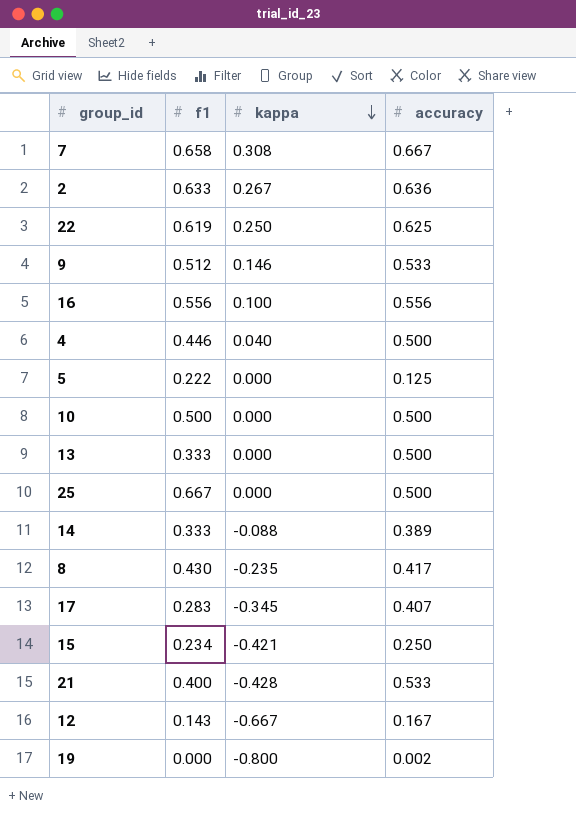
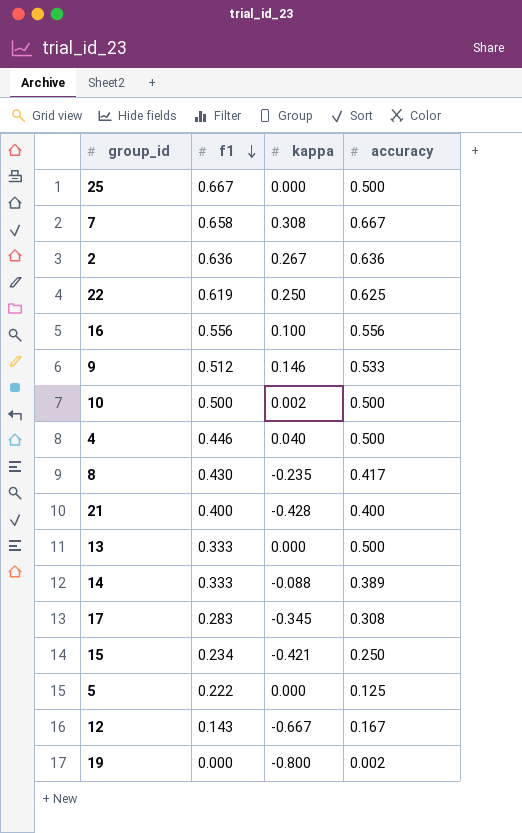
row order: kappa descending -> f1 descending
2 | f1: 0.633 -> 0.636
10 | kappa: 0.000 -> 0.002
21 | accuracy: 0.533 -> 0.400
17 | accuracy: 0.407 -> 0.308

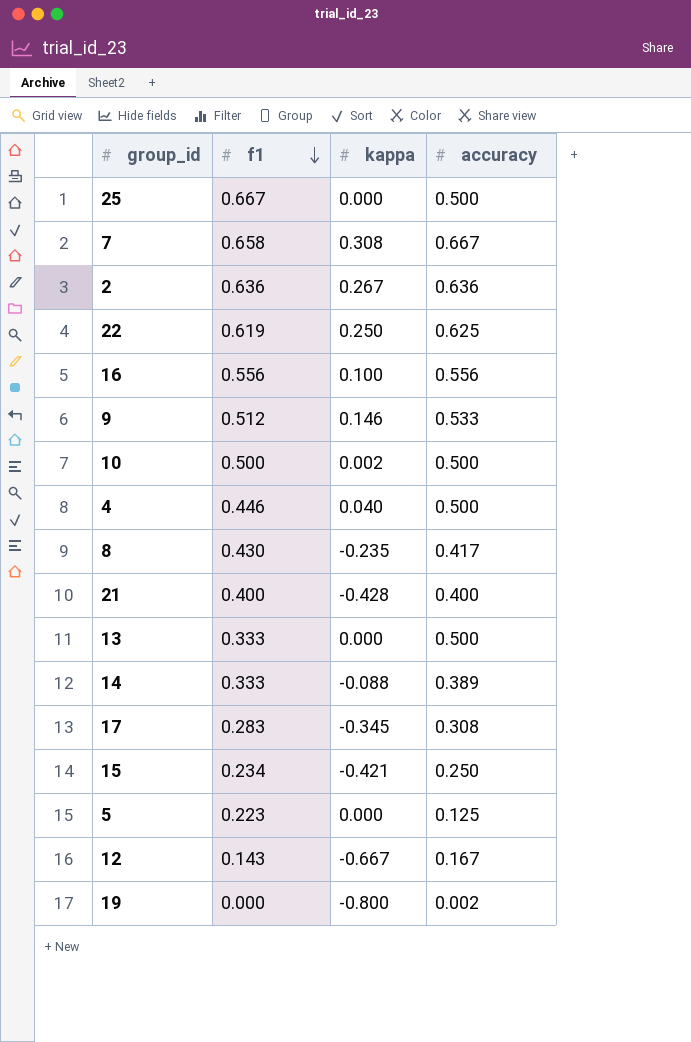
5 | f1: 0.222 -> 0.223

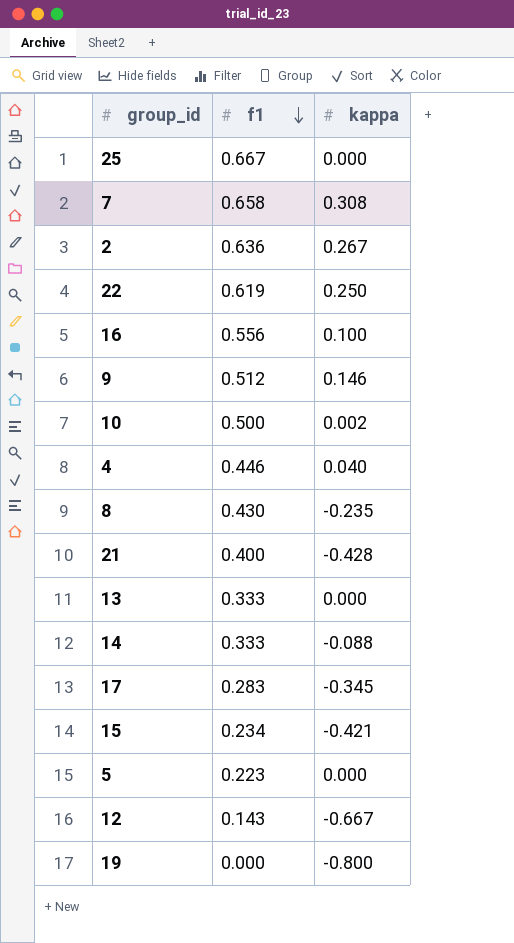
column accuracy | position: 4 -> none

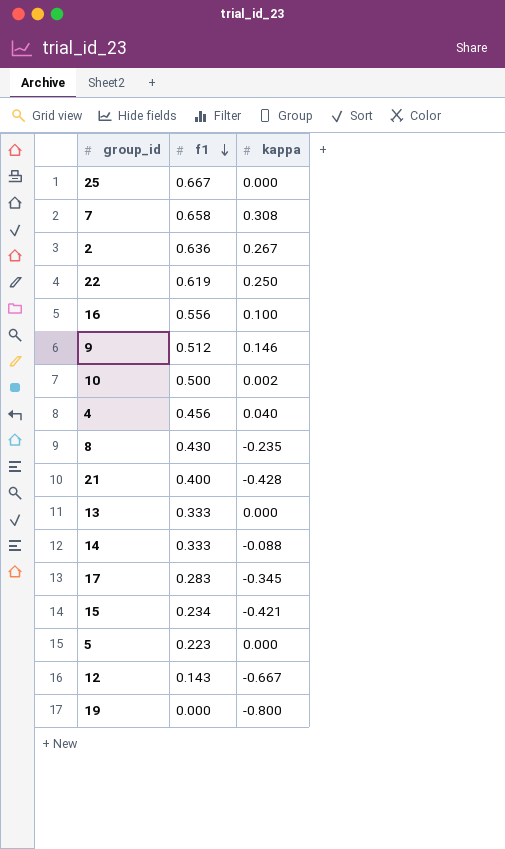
4 | f1: 0.446 -> 0.456

